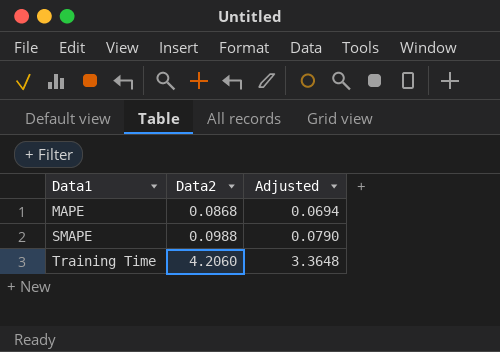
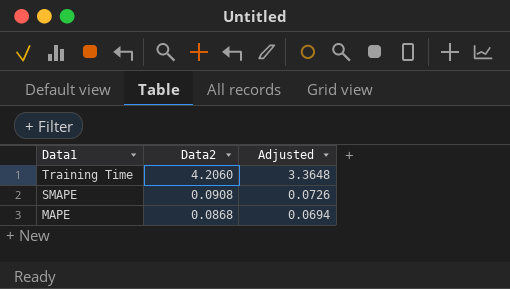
row order: Data1 ascending -> Data1 descending
SMAPE | Data2: 0.0988 -> 0.0908
SMAPE | Adjusted: 0.0790 -> 0.0726

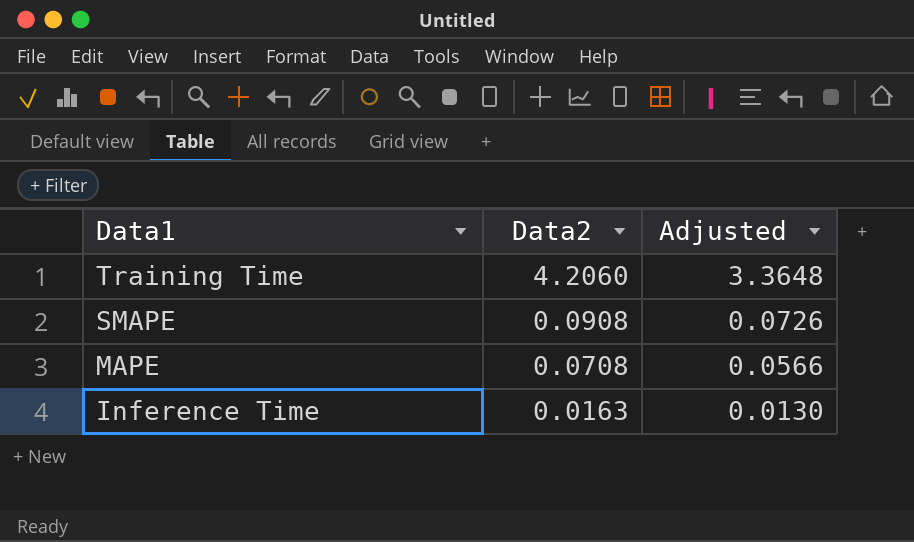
MAPE | Data2: 0.0868 -> 0.0708
MAPE | Adjusted: 0.0694 -> 0.0566
row Inference Time: none -> 0.0163 | 0.0130

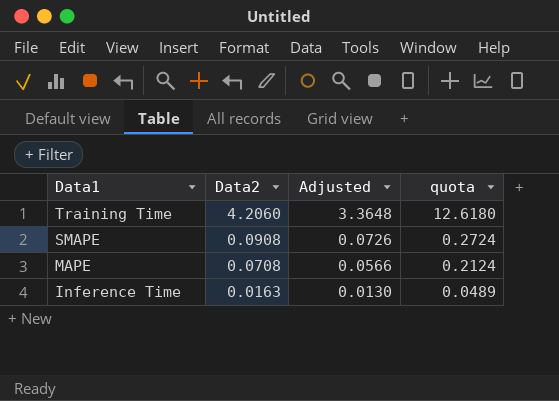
column quota | formula: none -> [Data2] * 3

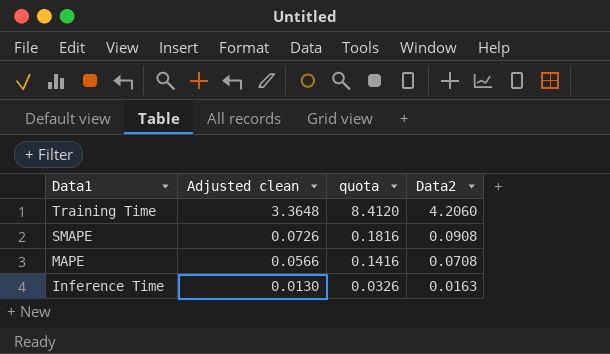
column name: Adjusted -> Adjusted clean
column quota | formula: [Data2] * 3 -> [Data2] * 2
column Data2 | position: 2 -> 4

